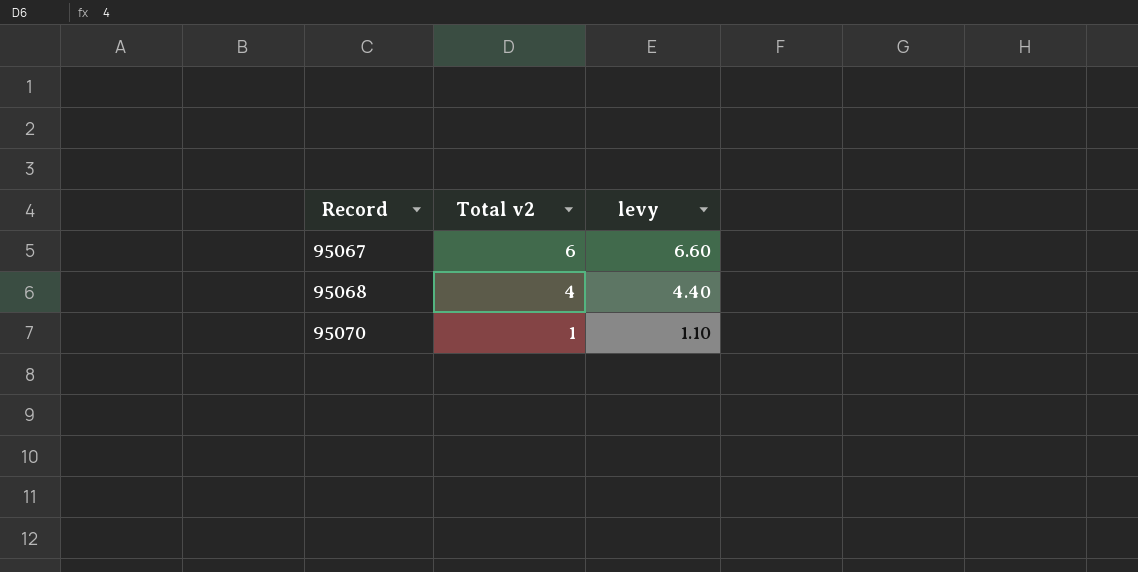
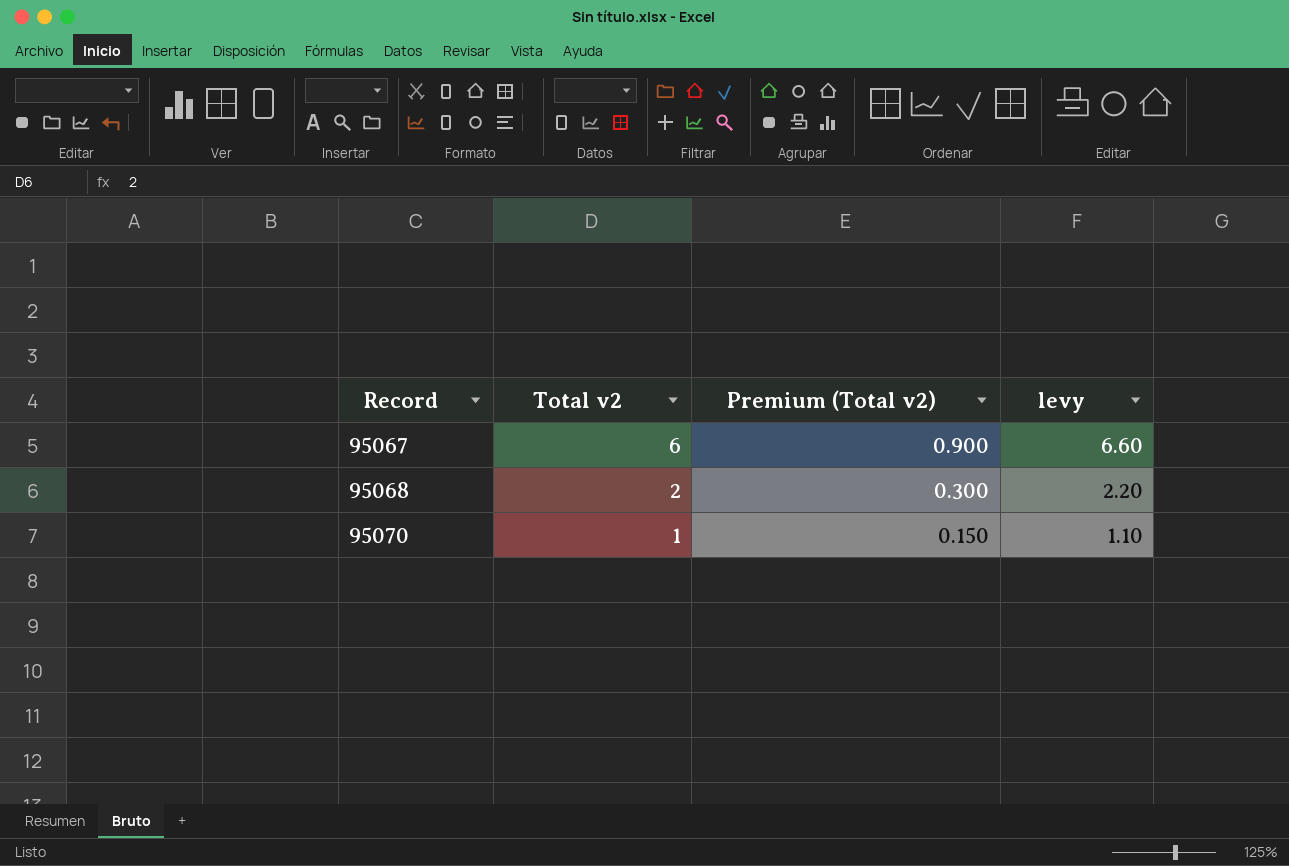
column Premium (Total v2) | formula: none -> [Total v2] * 0.15
95068 | Total v2: 4 -> 2
95068 | levy: 4.40 -> 2.20

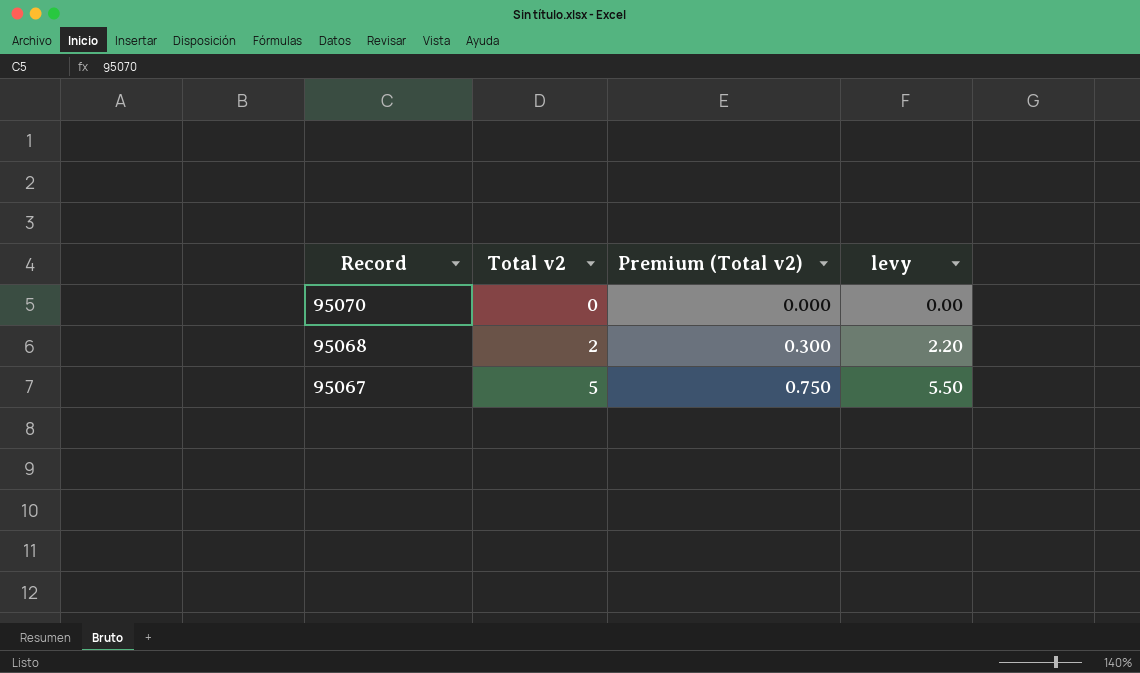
row order: Record ascending -> Record descending
95070 | Total v2: 1 -> 0
95070 | Premium (Total v2): 0.150 -> 0.000
95070 | levy: 1.10 -> 0.00
95067 | Total v2: 6 -> 5
95067 | Premium (Total v2): 0.900 -> 0.750
95067 | levy: 6.60 -> 5.50

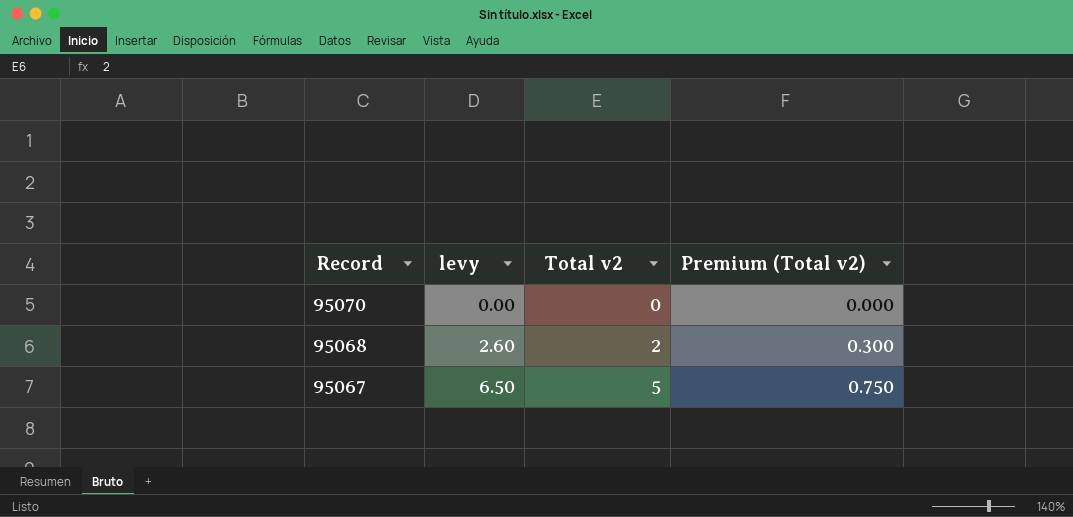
column levy | formula: [Total v2] * 1.1 -> [Total v2] * 1.3
column levy | position: 4 -> 2

